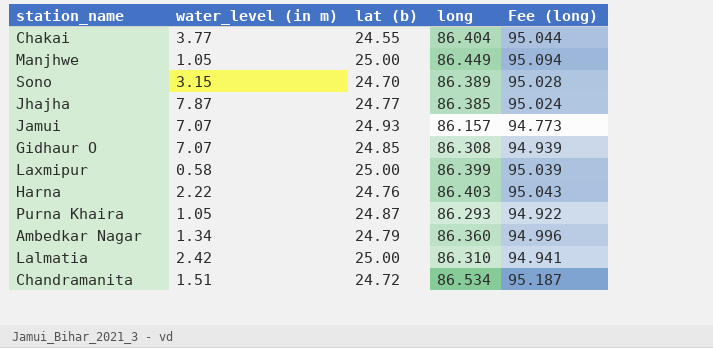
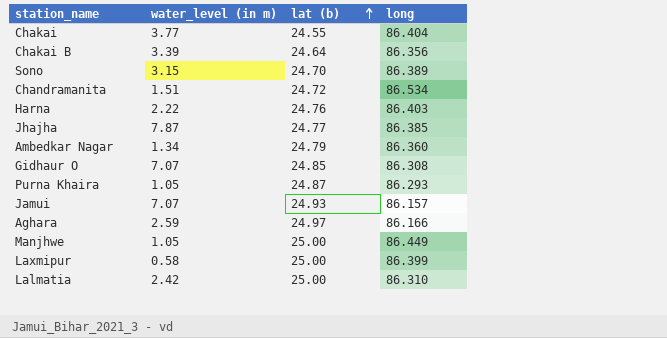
row order: none -> lat (b) ascending
column Fee (long) | formula: [long] * 1.1 -> none
row Chakai B: none -> 3.39 | 24.64 | 86.356
row Aghara: none -> 2.59 | 24.97 | 86.166

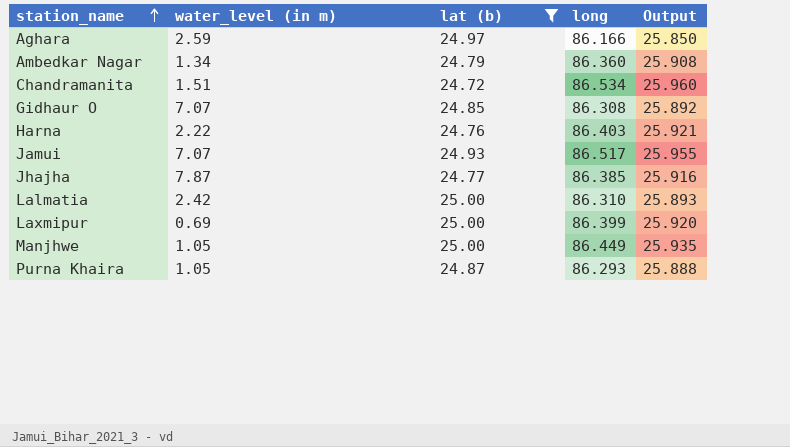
filter: none -> lat (b) >= 24.72
row order: lat (b) ascending -> station_name ascending
column Output | formula: none -> [long] * 0.3
Jamui | long: 86.157 -> 86.517
Laxmipur | water_level (in m): 0.58 -> 0.69

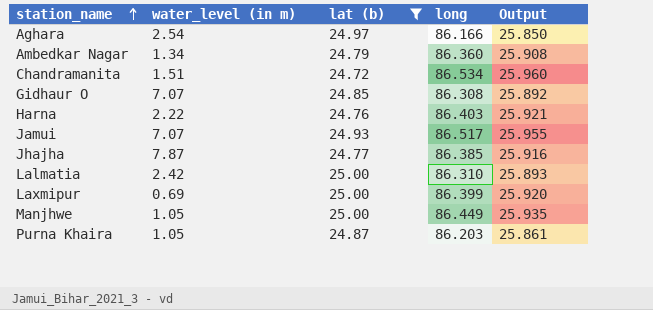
Aghara | water_level (in m): 2.59 -> 2.54
Purna Khaira | long: 86.293 -> 86.203
Purna Khaira | Output: 25.888 -> 25.861

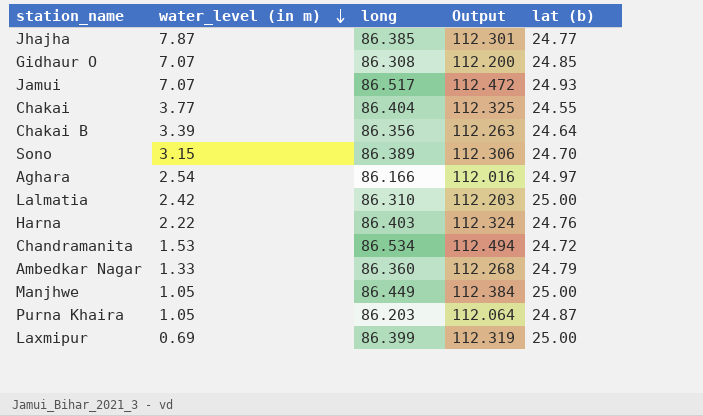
filter: lat (b) >= 24.72 -> none
row order: station_name ascending -> water_level (in m) descending
column Output | formula: [long] * 0.3 -> [long] * 1.3
column lat (b) | position: 3 -> 5
Chandramanita | water_level (in m): 1.51 -> 1.53
Ambedkar Nagar | water_level (in m): 1.34 -> 1.33

